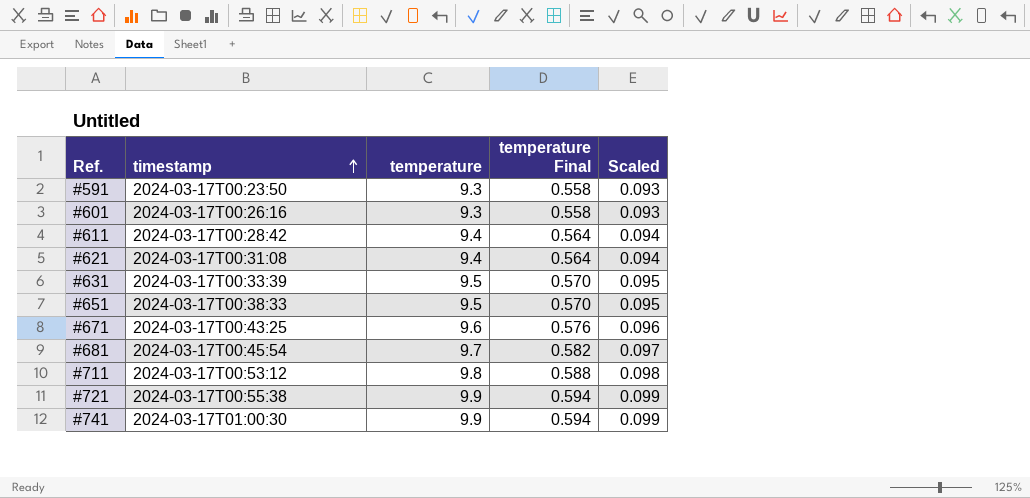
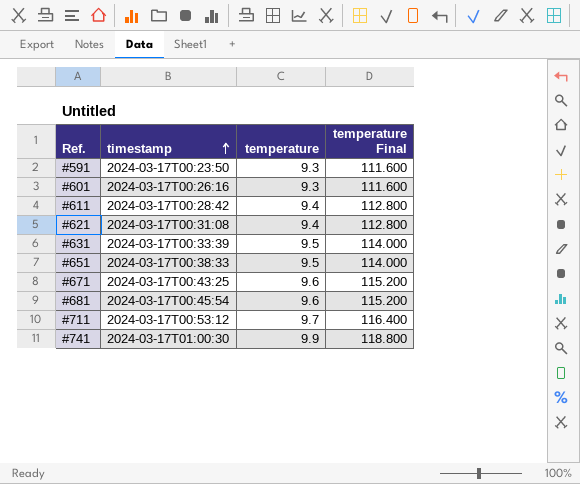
column Scaled | formula: [temperature] * 0.01 -> none
column temperature Final | formula: [temperature] * 0.06 -> [temperature] * 12
row #721: 2024-03-17T00:55:38 | 9.9 | 0.594 | 0.099 -> none
#681 | temperature: 9.7 -> 9.6
#711 | temperature: 9.8 -> 9.7

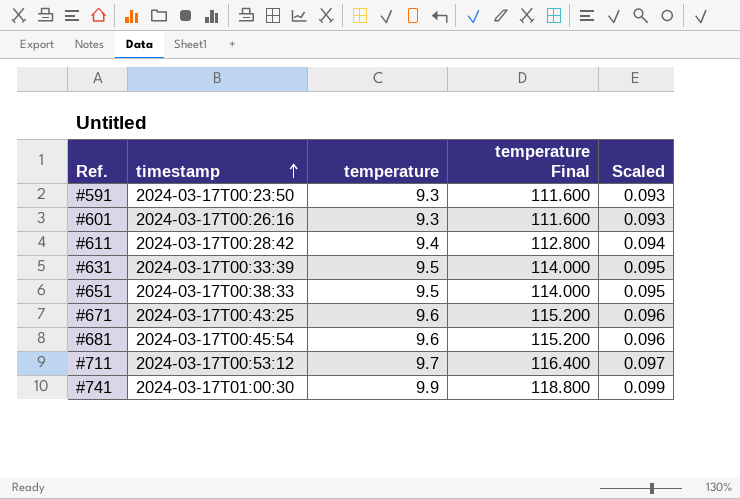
column Scaled | formula: none -> [temperature] * 0.01
row #621: 2024-03-17T00:31:08 | 9.4 | 112.800 -> none

